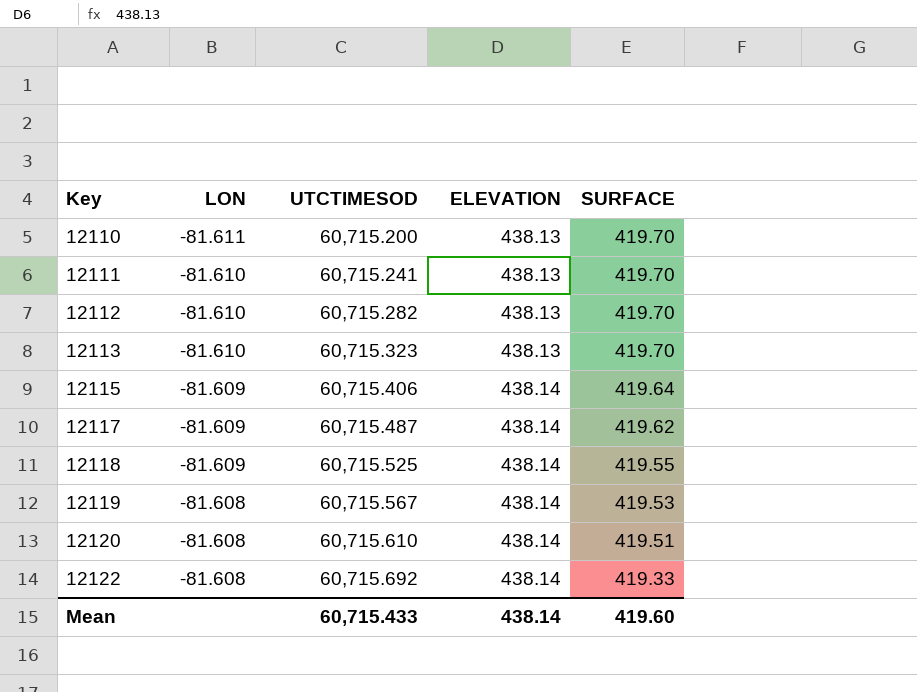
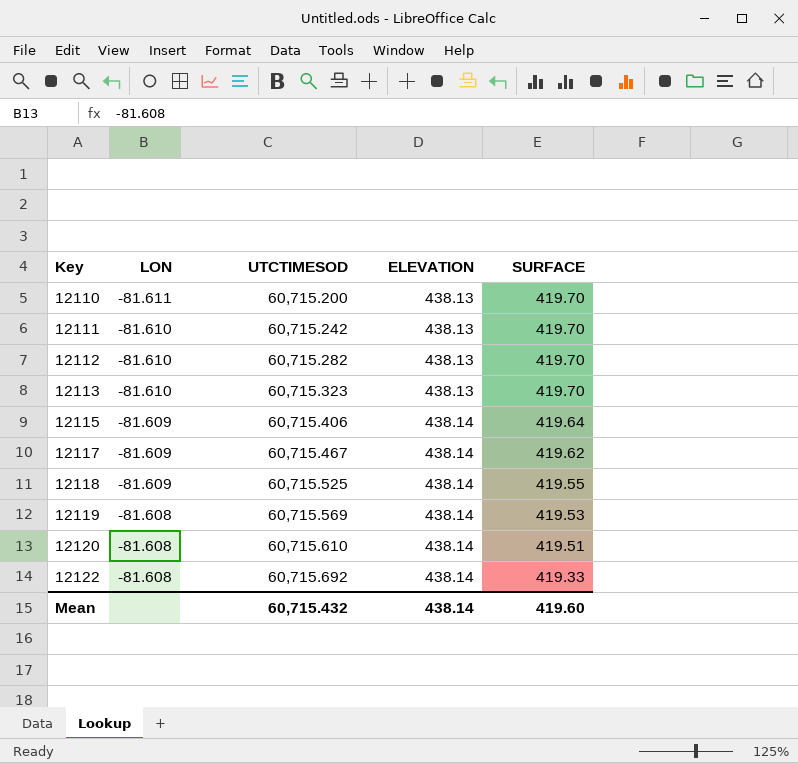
12111 | UTCTIMESOD: 60,715.241 -> 60,715.242
12117 | UTCTIMESOD: 60,715.487 -> 60,715.467
12119 | UTCTIMESOD: 60,715.567 -> 60,715.569
Mean | UTCTIMESOD: 60,715.433 -> 60,715.432

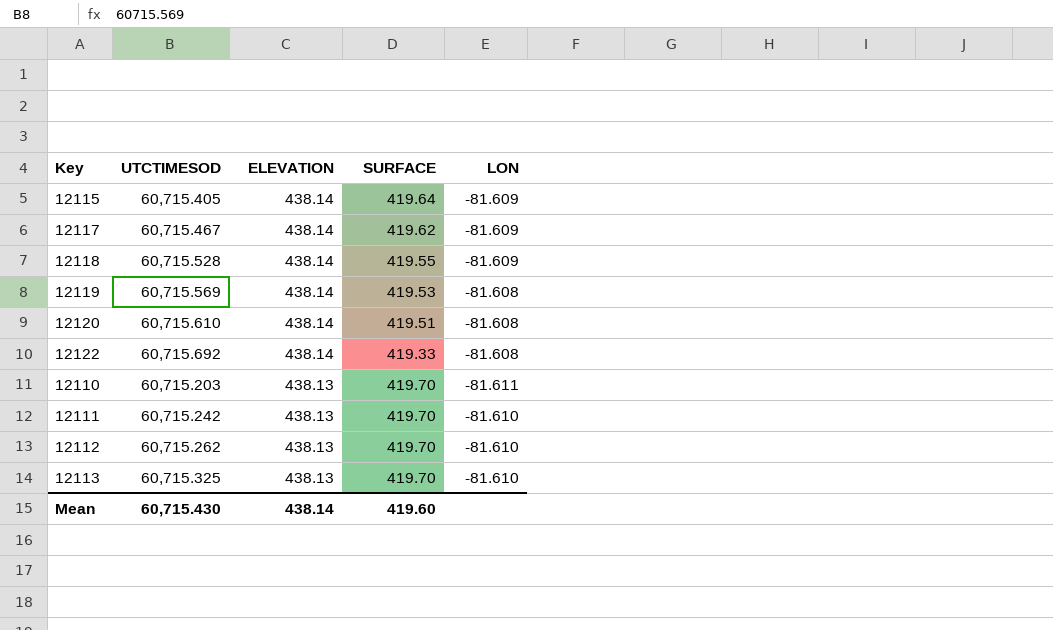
row order: Key ascending -> ELEVATION descending
column LON | position: 2 -> 5
12115 | UTCTIMESOD: 60,715.406 -> 60,715.405
12118 | UTCTIMESOD: 60,715.525 -> 60,715.528
12110 | UTCTIMESOD: 60,715.200 -> 60,715.203
12112 | UTCTIMESOD: 60,715.282 -> 60,715.262
12113 | UTCTIMESOD: 60,715.323 -> 60,715.325
Mean | UTCTIMESOD: 60,715.432 -> 60,715.430

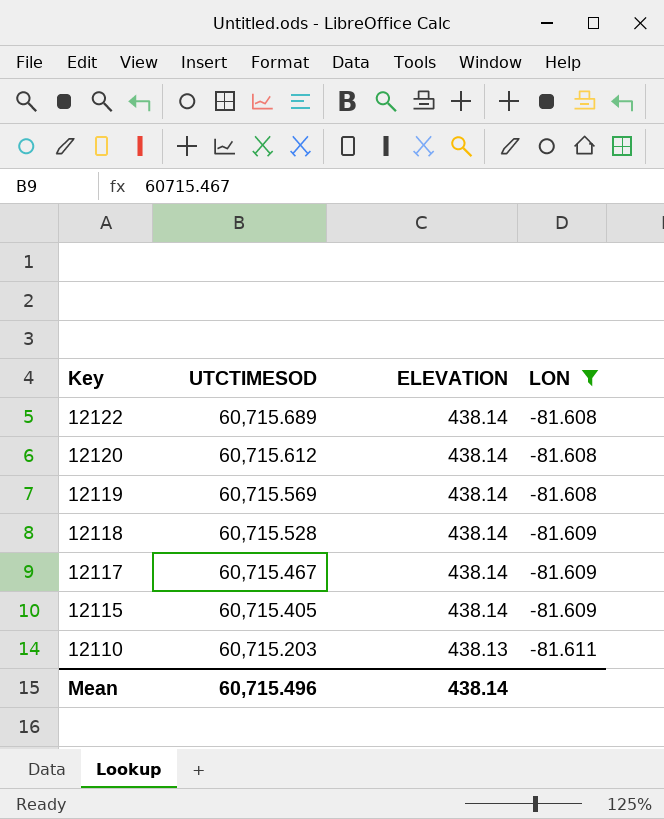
filter: none -> LON != -81.610
row order: ELEVATION descending -> Key descending
column SURFACE | position: 4 -> none
12122 | UTCTIMESOD: 60,715.692 -> 60,715.689
12120 | UTCTIMESOD: 60,715.610 -> 60,715.612
Mean | UTCTIMESOD: 60,715.430 -> 60,715.496

